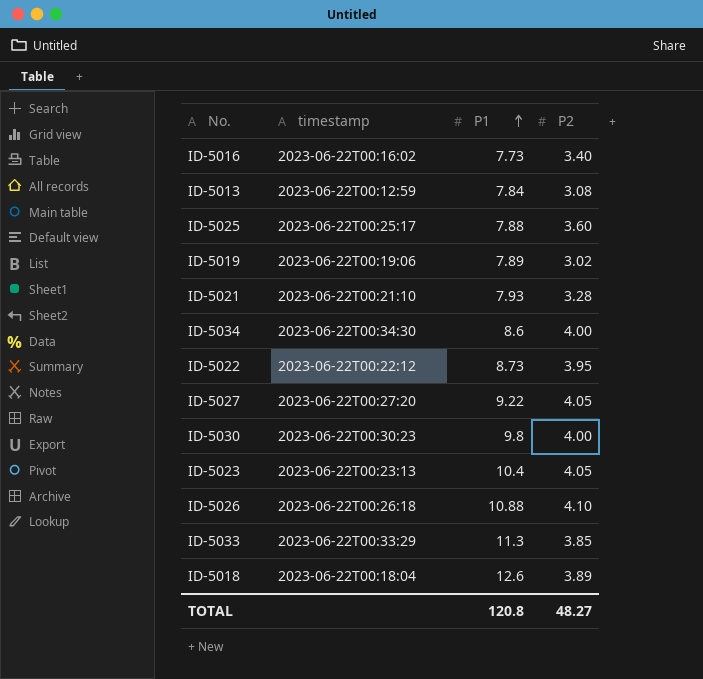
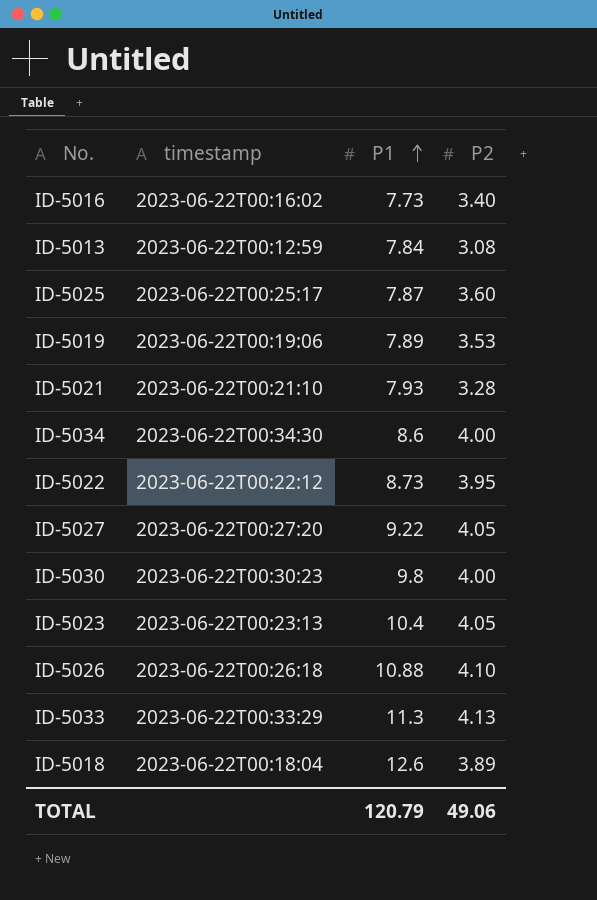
ID-5025 | P1: 7.88 -> 7.87
ID-5019 | P2: 3.02 -> 3.53
ID-5033 | P2: 3.85 -> 4.13
TOTAL | P1: 120.8 -> 120.79
TOTAL | P2: 48.27 -> 49.06

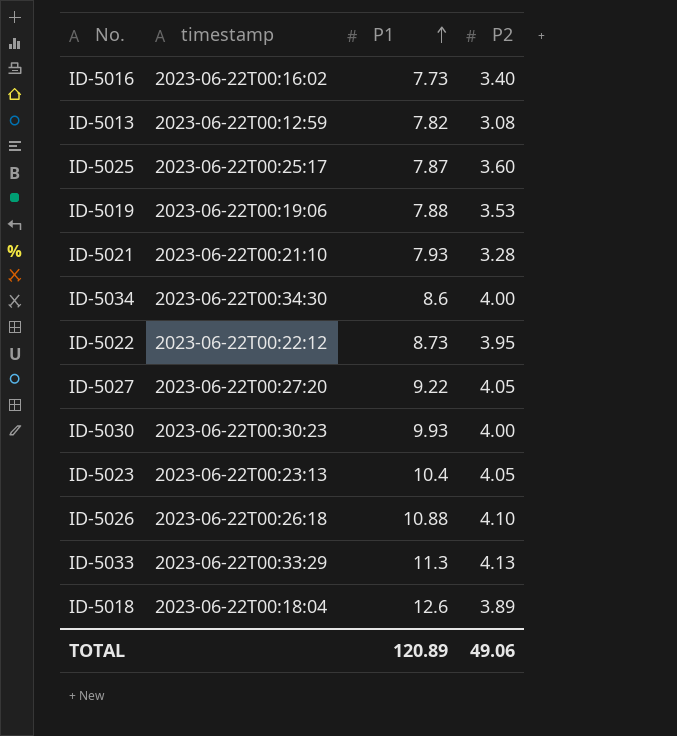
ID-5013 | P1: 7.84 -> 7.82
ID-5019 | P1: 7.89 -> 7.88
ID-5030 | P1: 9.8 -> 9.93
TOTAL | P1: 120.79 -> 120.89

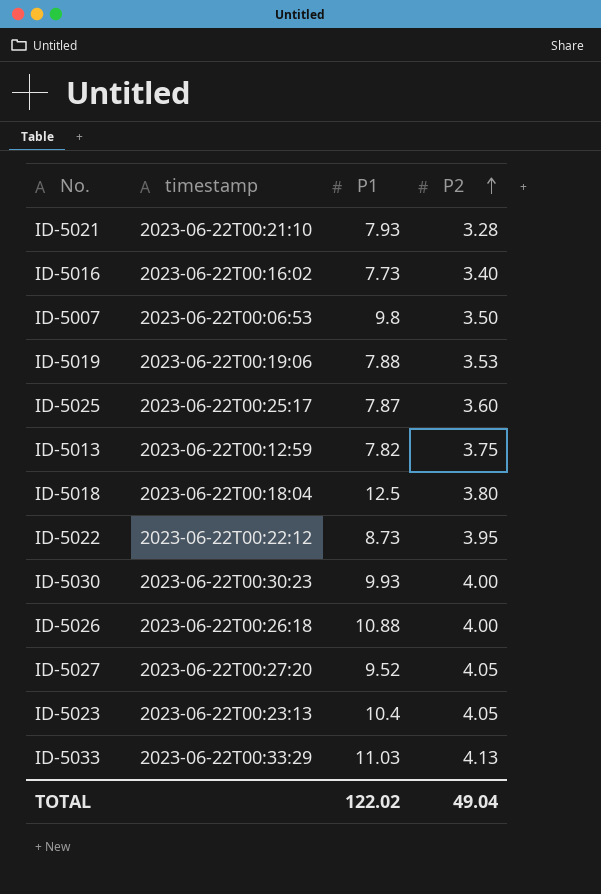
row order: P1 ascending -> P2 ascending
row ID-5034: 2023-06-22T00:34:30 | 8.6 | 4.00 -> none
row ID-5007: none -> 2023-06-22T00:06:53 | 9.8 | 3.50
ID-5013 | P2: 3.08 -> 3.75
ID-5018 | P1: 12.6 -> 12.5
ID-5018 | P2: 3.89 -> 3.80
ID-5026 | P2: 4.10 -> 4.00
ID-5027 | P1: 9.22 -> 9.52
ID-5033 | P1: 11.3 -> 11.03
TOTAL | P1: 120.89 -> 122.02
TOTAL | P2: 49.06 -> 49.04

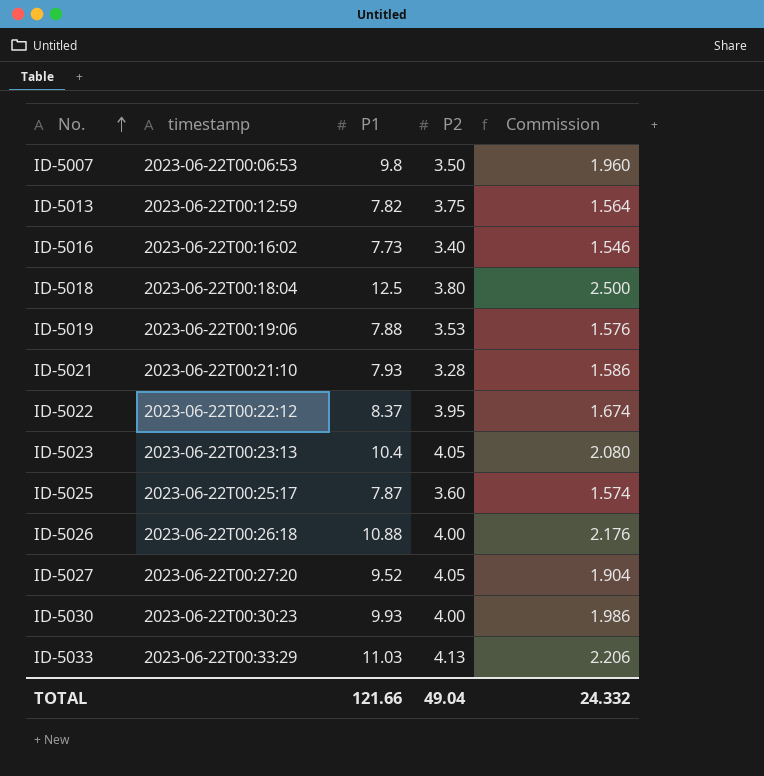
row order: P2 ascending -> No. ascending
column Commission | formula: none -> [P1] * 0.2
ID-5022 | P1: 8.73 -> 8.37
TOTAL | P1: 122.02 -> 121.66

